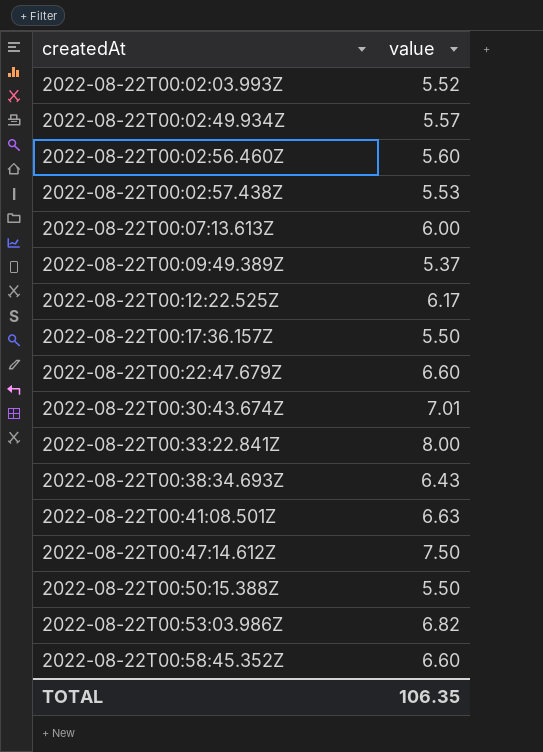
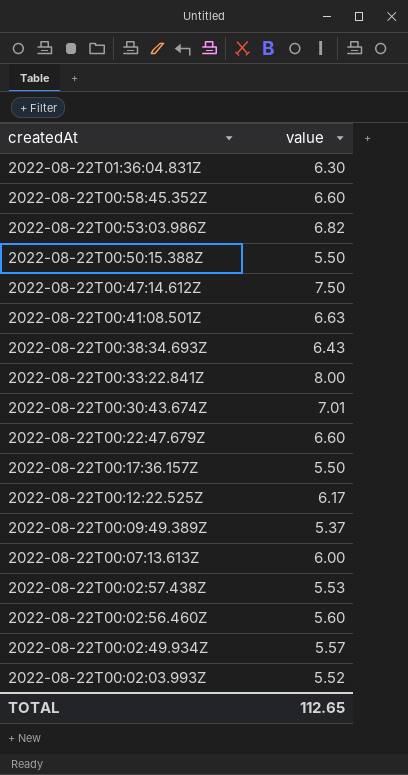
row order: createdAt ascending -> createdAt descending
row 2022-08-22T01:36:04.831Z: none -> 6.30
TOTAL | value: 106.35 -> 112.65

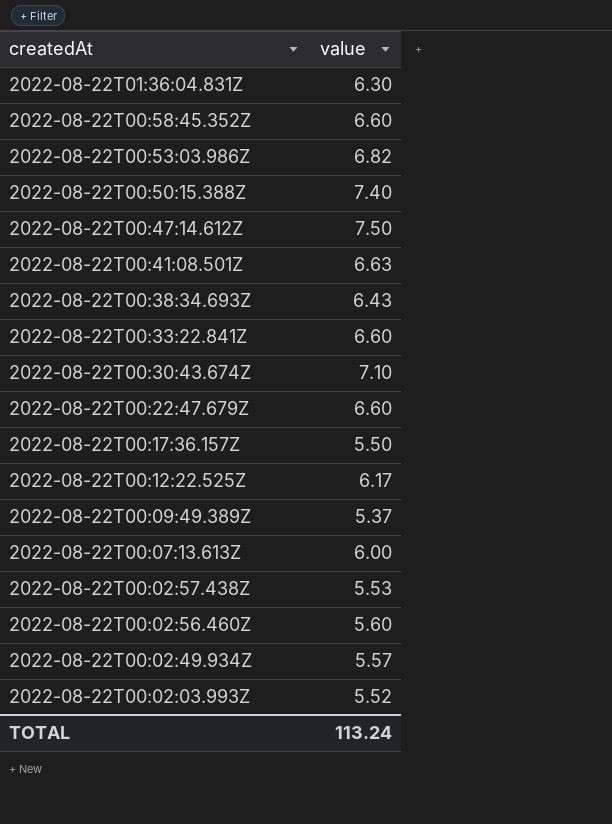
2022-08-22T00:50:15.388Z | value: 5.50 -> 7.40
2022-08-22T00:33:22.841Z | value: 8.00 -> 6.60
2022-08-22T00:30:43.674Z | value: 7.01 -> 7.10
TOTAL | value: 112.65 -> 113.24

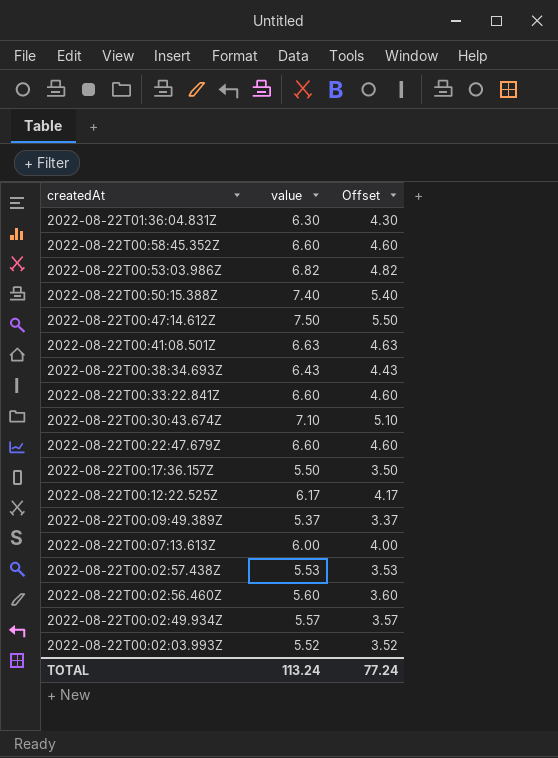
column Offset | formula: none -> [value] - 2

